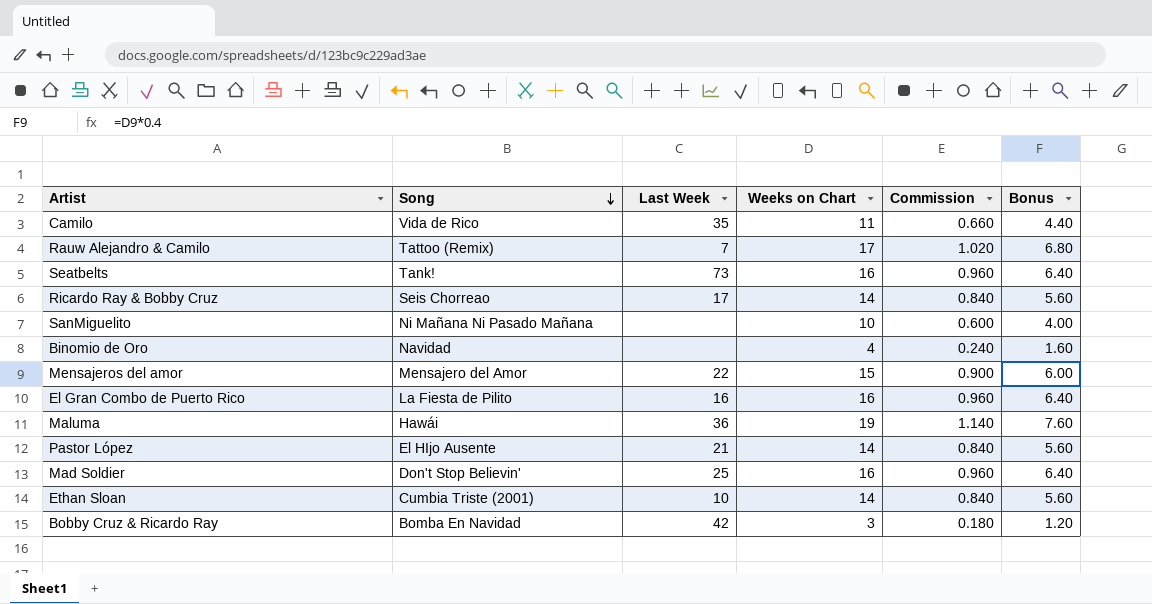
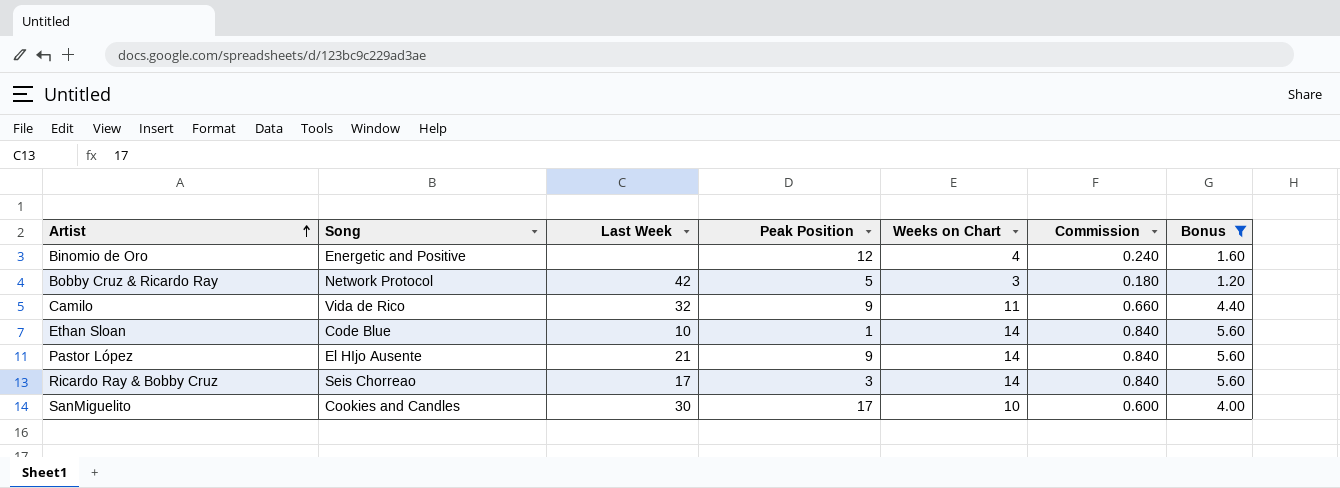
filter: none -> Bonus <= 5.60
row order: Song descending -> Artist ascending
column Peak Position | position: none -> 4
Binomio de Oro | Song: Navidad -> Energetic and Positive
Bobby Cruz & Ricardo Ray | Song: Bomba En Navidad -> Network Protocol
Camilo | Last Week: 35 -> 32
Ethan Sloan | Song: Cumbia Triste (2001) -> Code Blue
SanMiguelito | Song: Ni Mañana Ni Pasado Mañana -> Cookies and Candles
SanMiguelito | Last Week: none -> 30

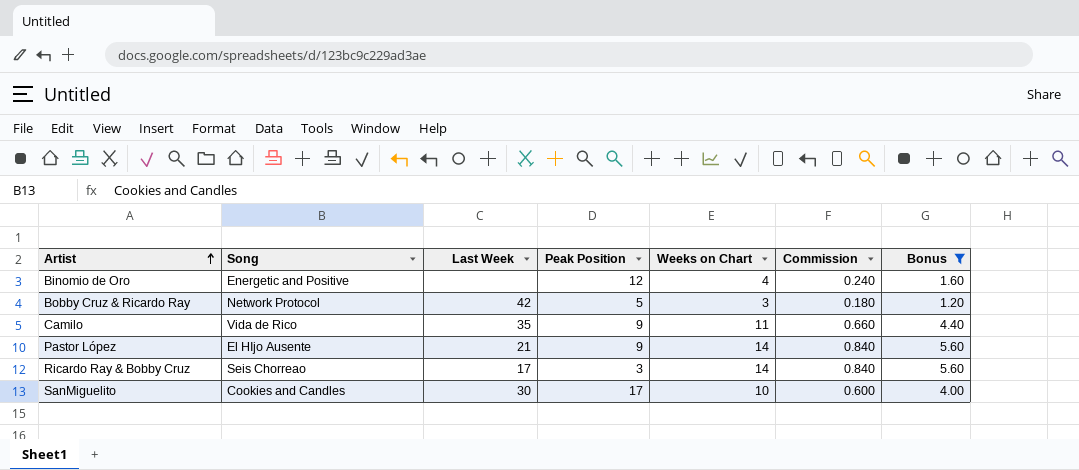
row Ethan Sloan: Code Blue | 10 | 1 | 14 | 0.840 | 5.60 -> none
Camilo | Last Week: 32 -> 35

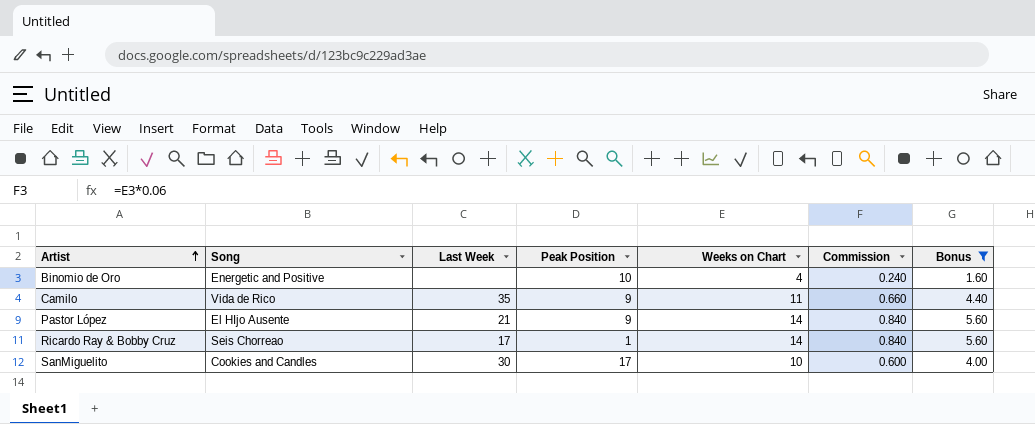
row Bobby Cruz & Ricardo Ray: Network Protocol | 42 | 5 | 3 | 0.180 | 1.20 -> none
Binomio de Oro | Peak Position: 12 -> 10
Ricardo Ray & Bobby Cruz | Peak Position: 3 -> 1

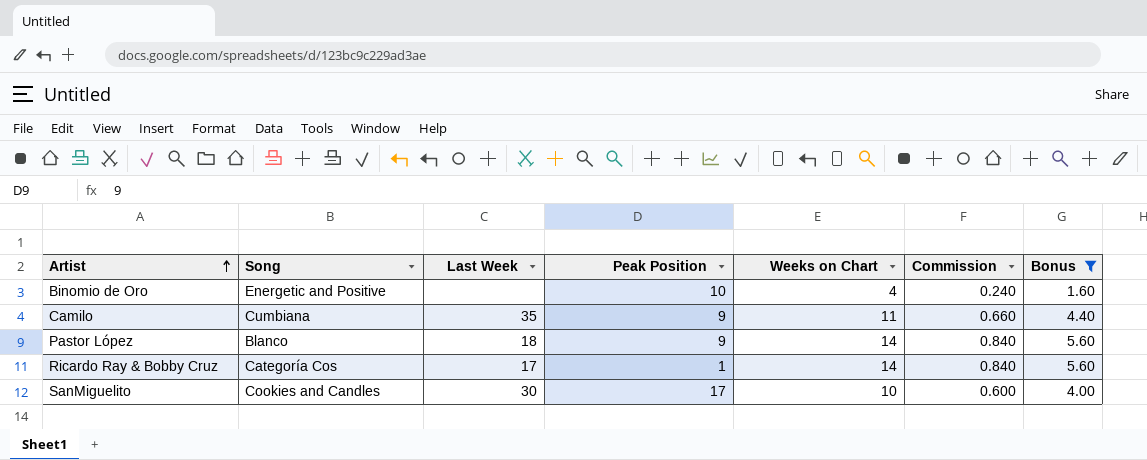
Camilo | Song: Vida de Rico -> Cumbiana
Pastor López | Song: El HIjo Ausente -> Blanco
Pastor López | Last Week: 21 -> 18
Ricardo Ray & Bobby Cruz | Song: Seis Chorreao -> Categoría Cos

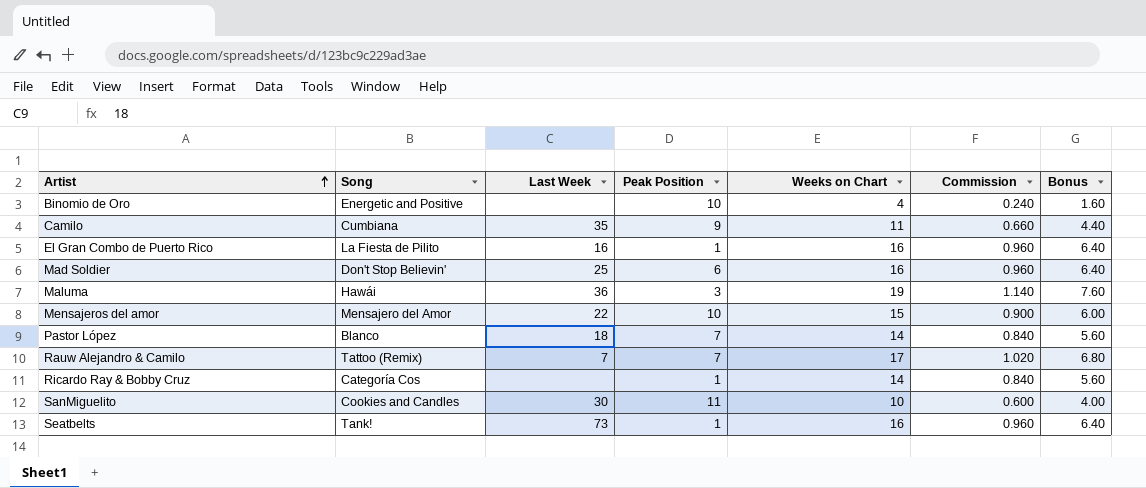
filter: Bonus <= 5.60 -> none
Pastor López | Peak Position: 9 -> 7
Ricardo Ray & Bobby Cruz | Last Week: 17 -> none
SanMiguelito | Peak Position: 17 -> 11

